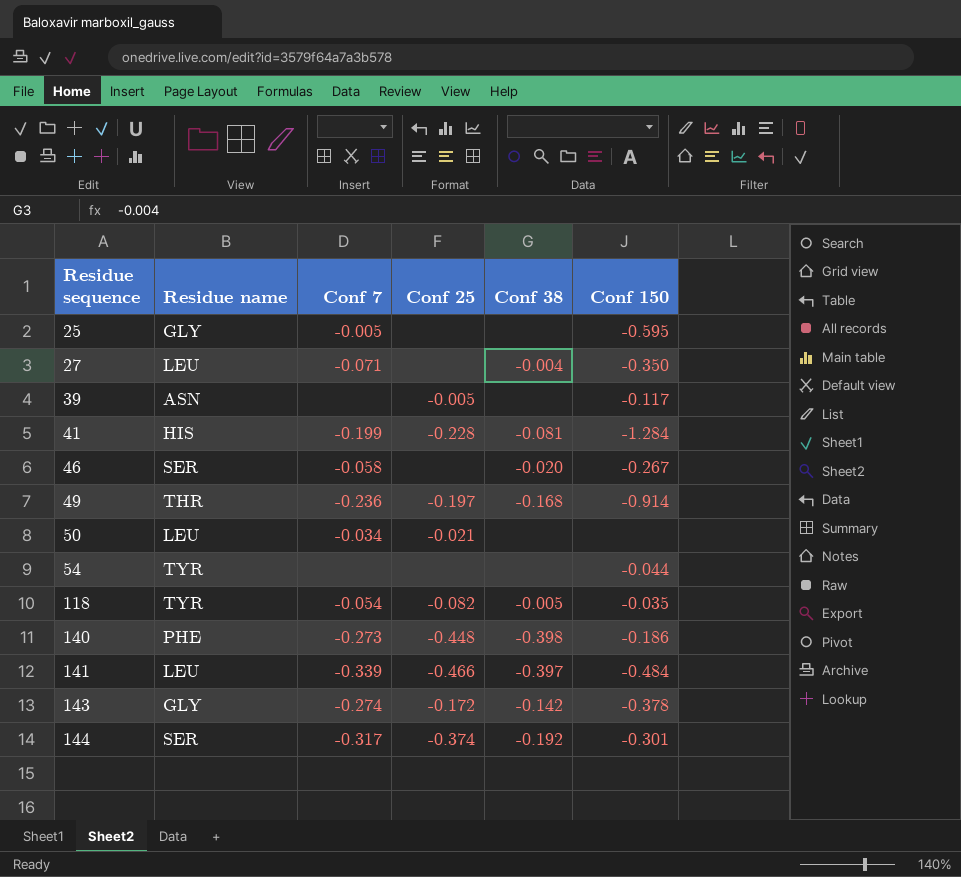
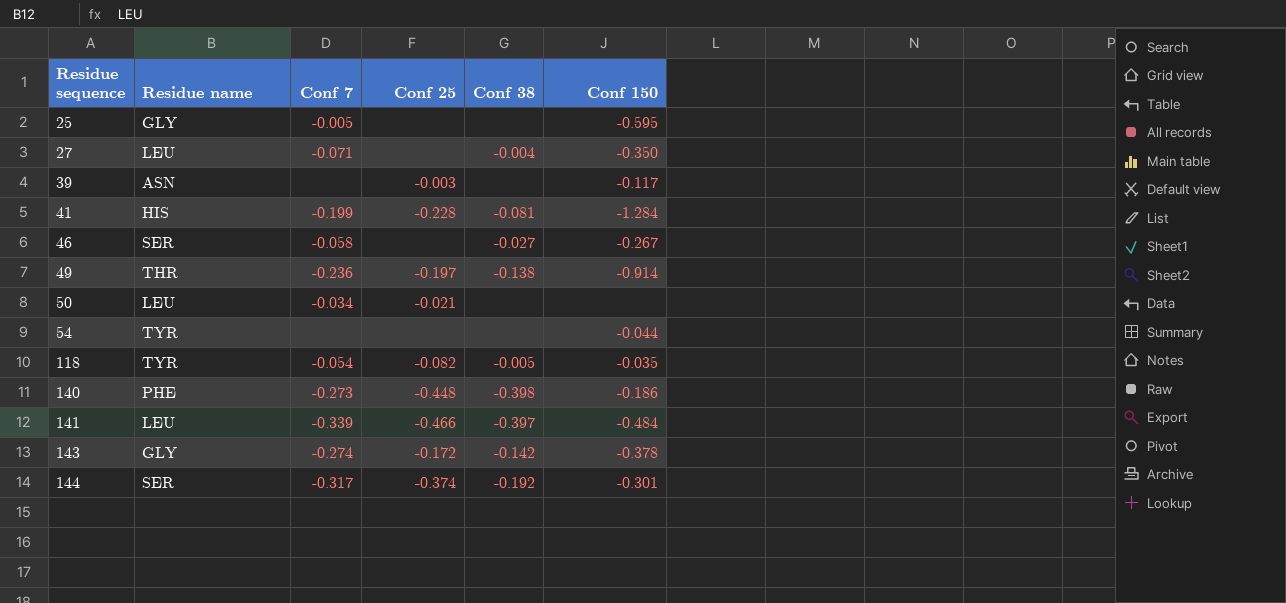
39 | Conf 25: -0.005 -> -0.003
46 | Conf 38: -0.020 -> -0.027
49 | Conf 38: -0.168 -> -0.138

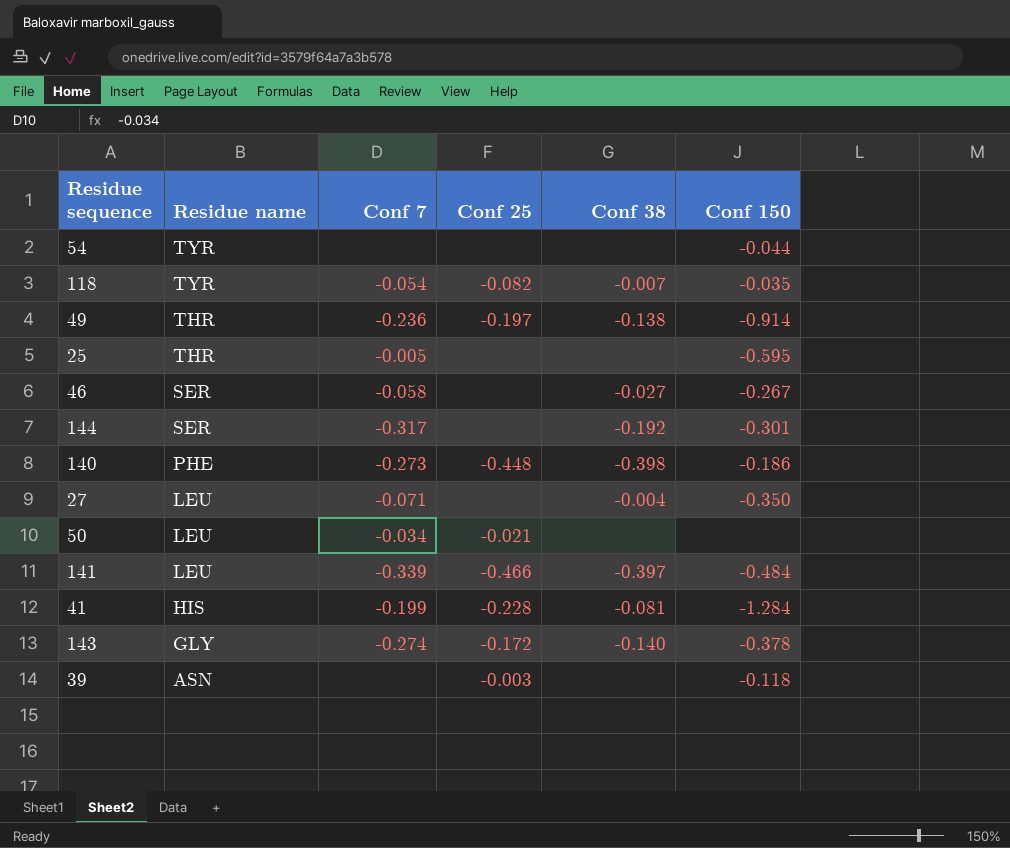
row order: Residue sequence ascending -> Residue name descending
118 | Conf 38: -0.005 -> -0.007
25 | Residue name: GLY -> THR
144 | Conf 25: -0.374 -> none
143 | Conf 38: -0.142 -> -0.140
39 | Conf 150: -0.117 -> -0.118

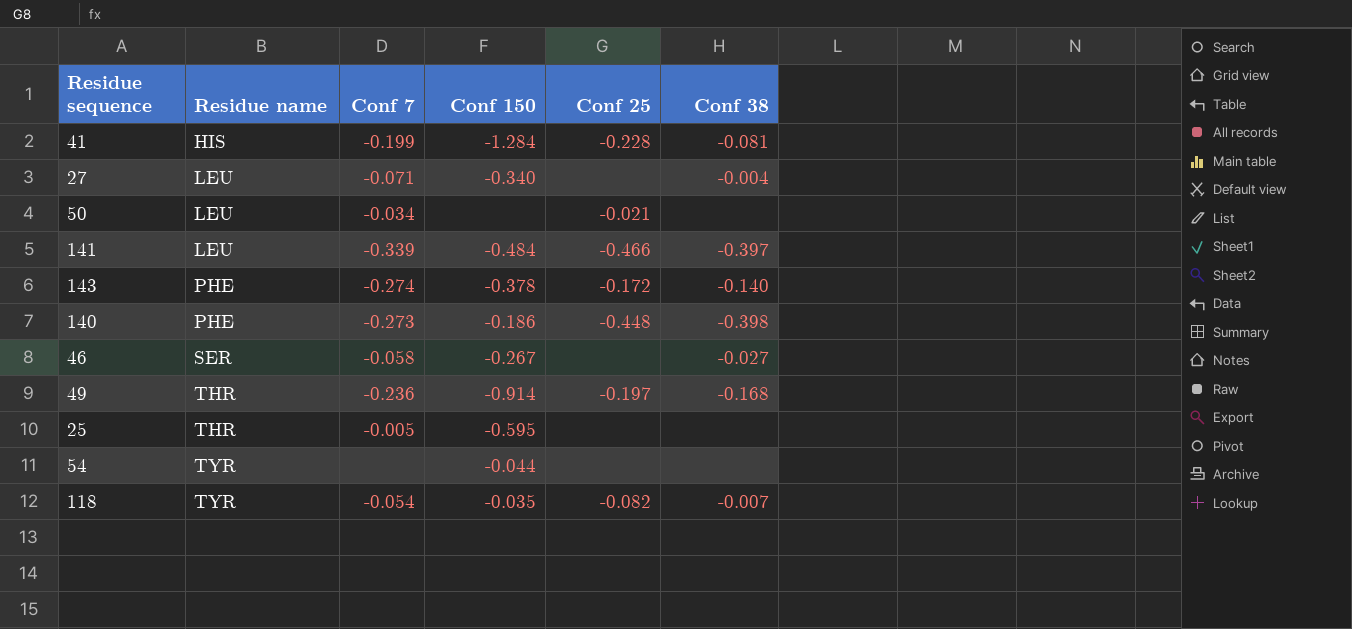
row order: Residue name descending -> Residue name ascending
column Conf 150 | position: 6 -> 4
row 144: SER | -0.317 | none | -0.192 | -0.301 -> none
row 39: ASN | none | -0.003 | none | -0.118 -> none
27 | Conf 150: -0.350 -> -0.340
143 | Residue name: GLY -> PHE
49 | Conf 38: -0.138 -> -0.168

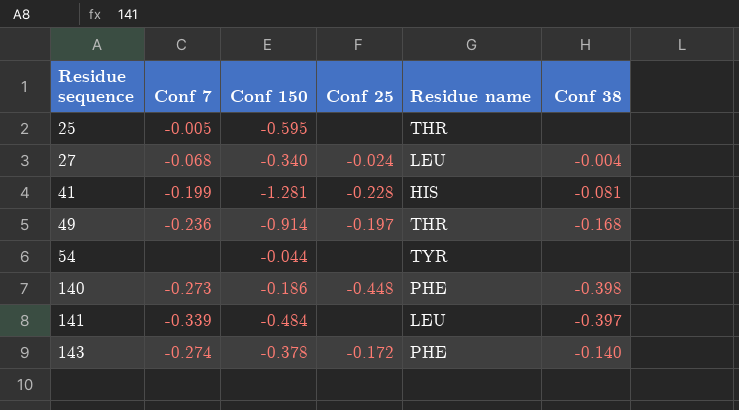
row order: Residue name ascending -> Residue sequence ascending
column Residue name | position: 2 -> 5
row 50: LEU | -0.034 | none | -0.021 | none -> none
row 46: SER | -0.058 | -0.267 | none | -0.027 -> none
row 118: TYR | -0.054 | -0.035 | -0.082 | -0.007 -> none
27 | Conf 7: -0.071 -> -0.068
27 | Conf 25: none -> -0.024
41 | Conf 150: -1.284 -> -1.281
141 | Conf 25: -0.466 -> none

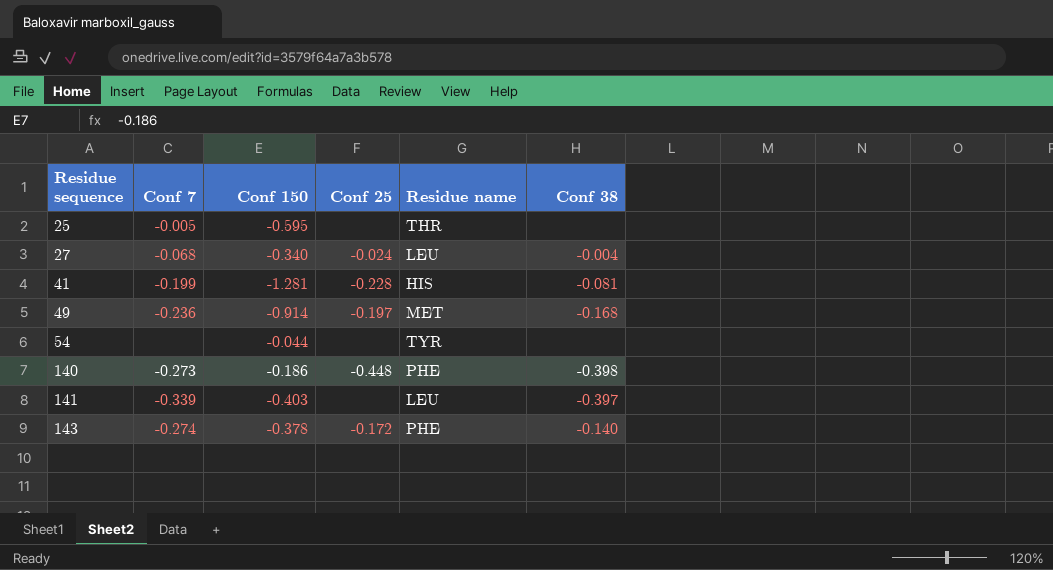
49 | Residue name: THR -> MET
141 | Conf 150: -0.484 -> -0.403

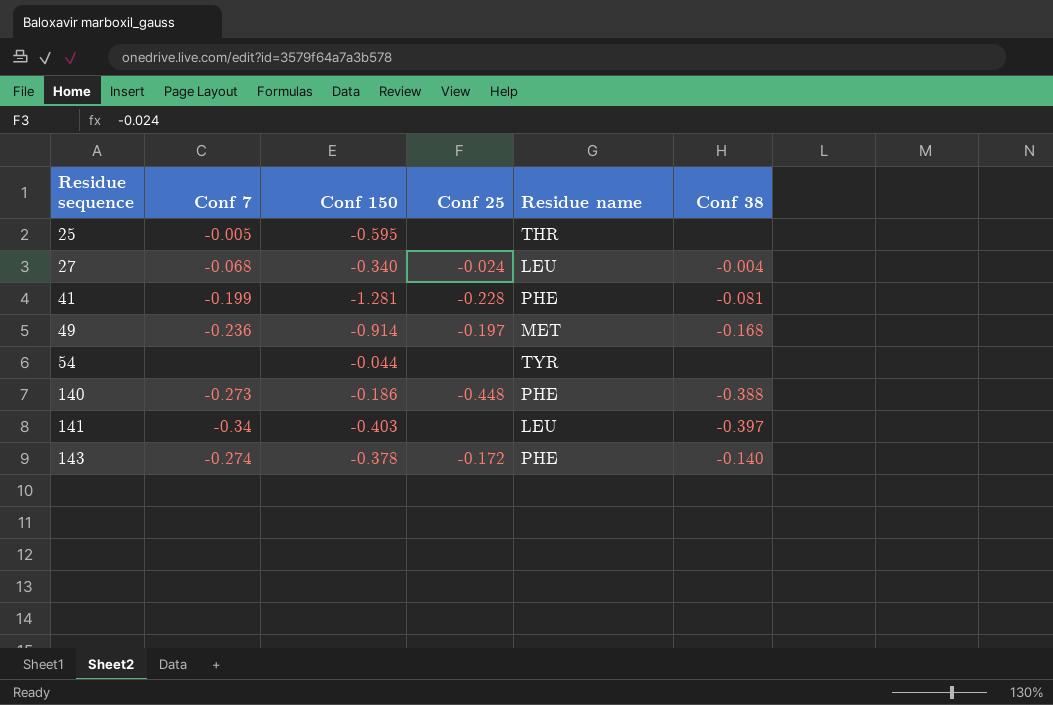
41 | Residue name: HIS -> PHE
140 | Conf 38: -0.398 -> -0.388
141 | Conf 7: -0.339 -> -0.34

